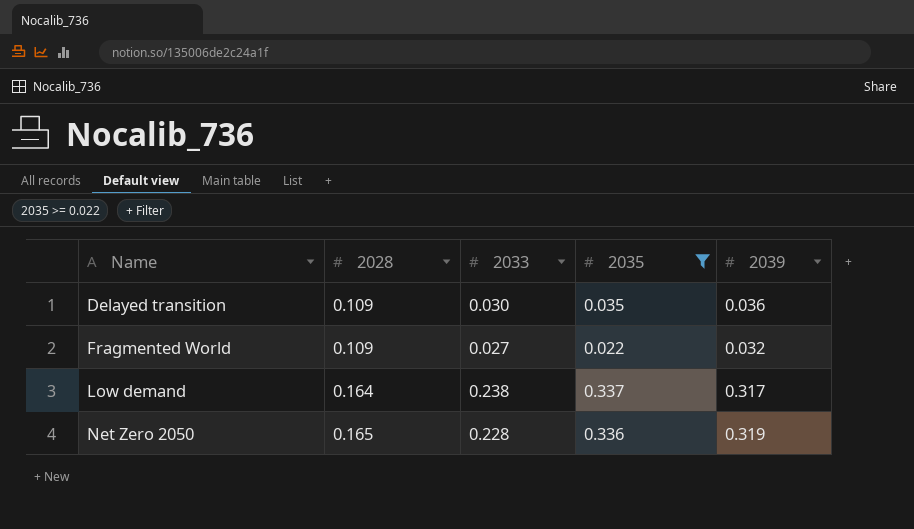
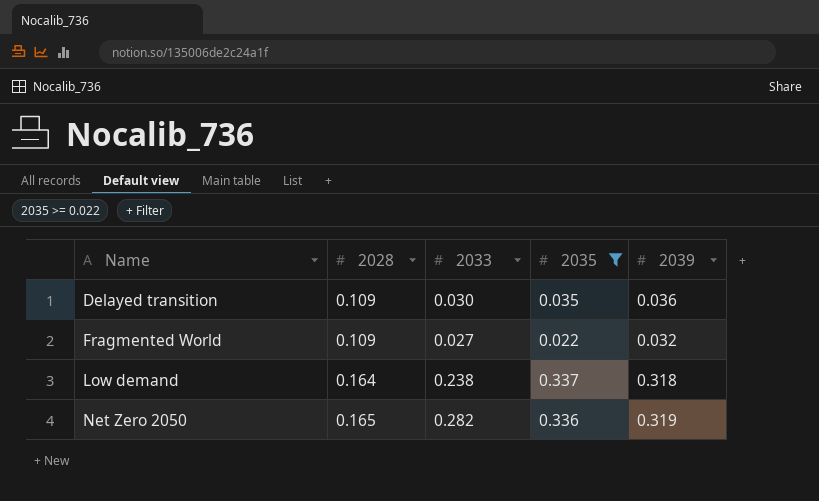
Low demand | 2039: 0.317 -> 0.318
Net Zero 2050 | 2033: 0.228 -> 0.282

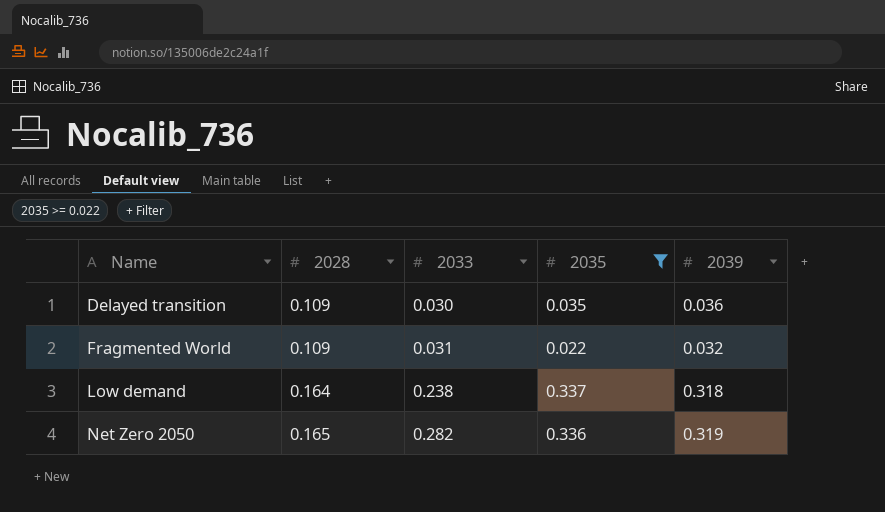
Fragmented World | 2033: 0.027 -> 0.031

